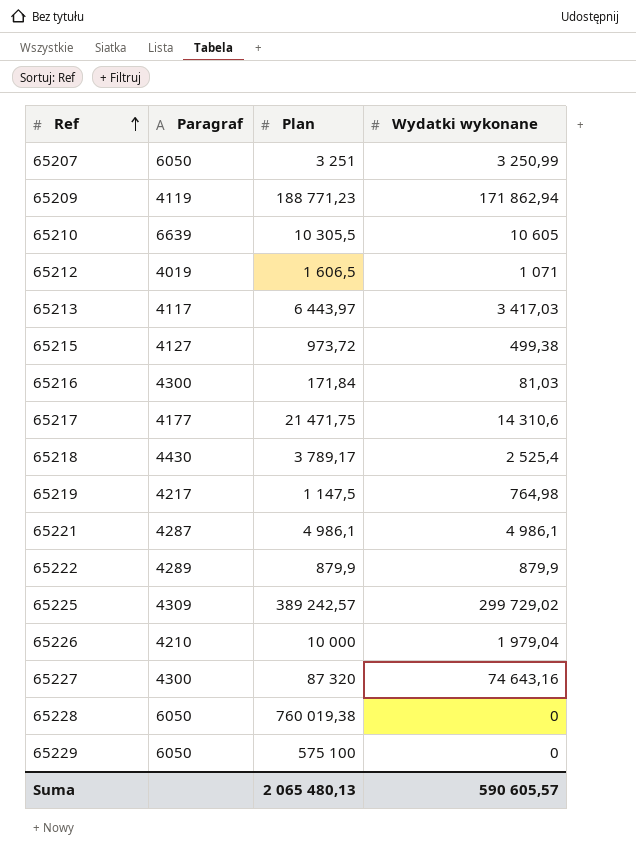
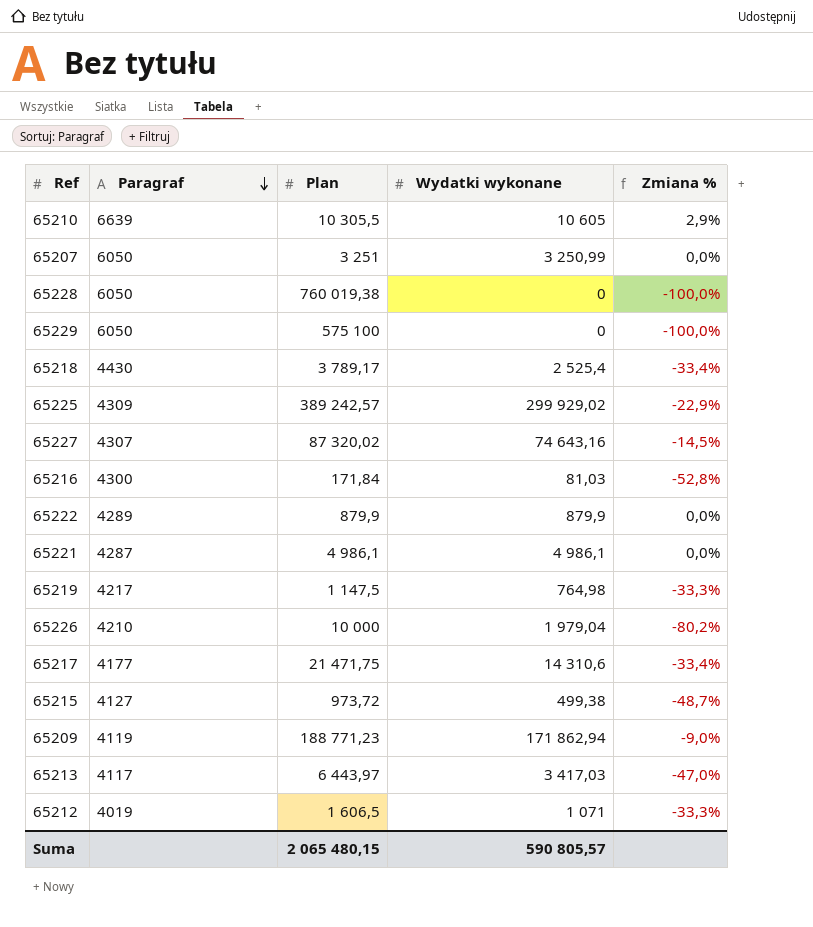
row order: Ref ascending -> Paragraf descending
column Zmiana % | formula: none -> ([Wydatki wykonane] - [Plan]) / [Plan]
65225 | Wydatki wykonane: 299 729,02 -> 299 929,02
65227 | Paragraf: 4300 -> 4307
65227 | Plan: 87 320 -> 87 320,02
Suma | Plan: 2 065 480,13 -> 2 065 480,15
Suma | Wydatki wykonane: 590 605,57 -> 590 805,57

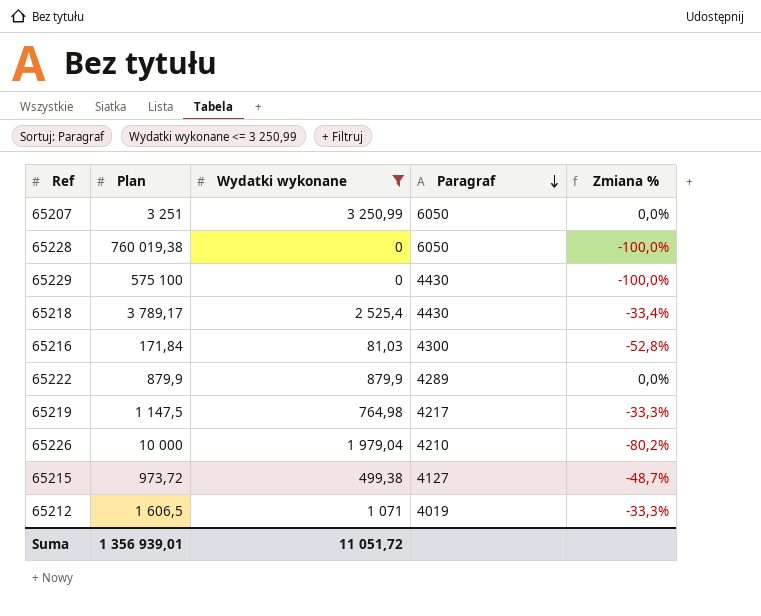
filter: none -> Wydatki wykonane <= 3 250,99
column Paragraf | position: 2 -> 4
65229 | Paragraf: 6050 -> 4430
Suma | Plan: 2 065 480,15 -> 1 356 939,01
Suma | Wydatki wykonane: 590 805,57 -> 11 051,72

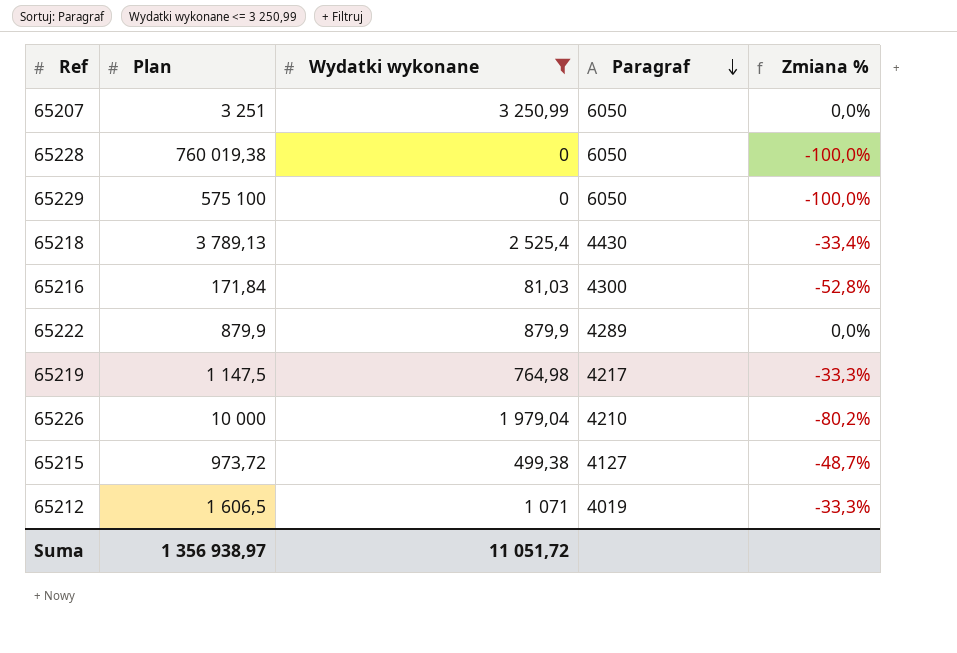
65229 | Paragraf: 4430 -> 6050
65218 | Plan: 3 789,17 -> 3 789,13
Suma | Plan: 1 356 939,01 -> 1 356 938,97

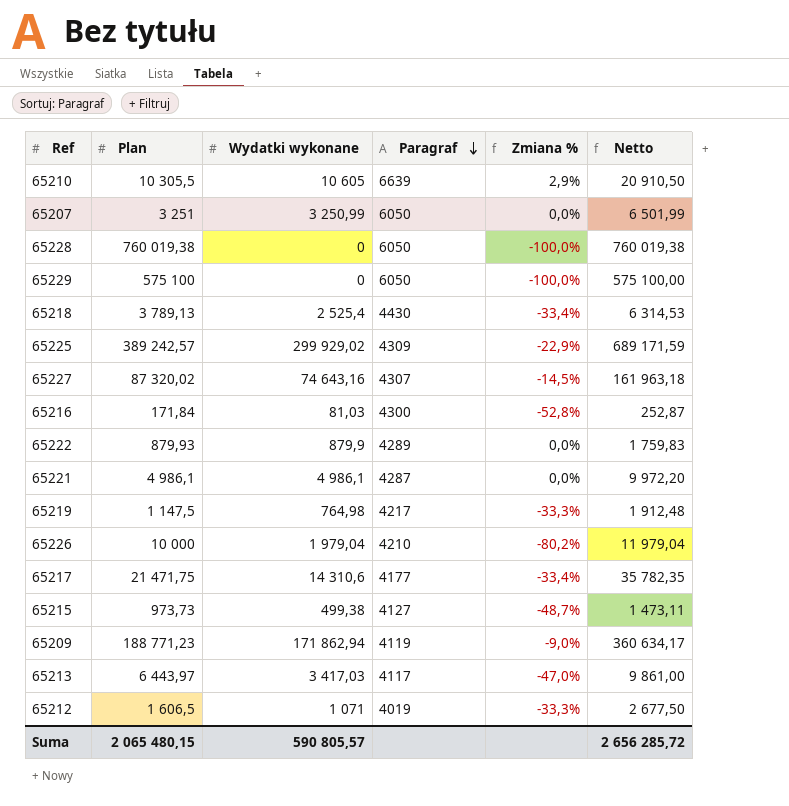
filter: Wydatki wykonane <= 3 250,99 -> none
column Netto | formula: none -> [Plan] + [Wydatki wykonane]
65222 | Plan: 879,9 -> 879,93
65215 | Plan: 973,72 -> 973,73
Suma | Plan: 1 356 938,97 -> 2 065 480,15
Suma | Wydatki wykonane: 11 051,72 -> 590 805,57

